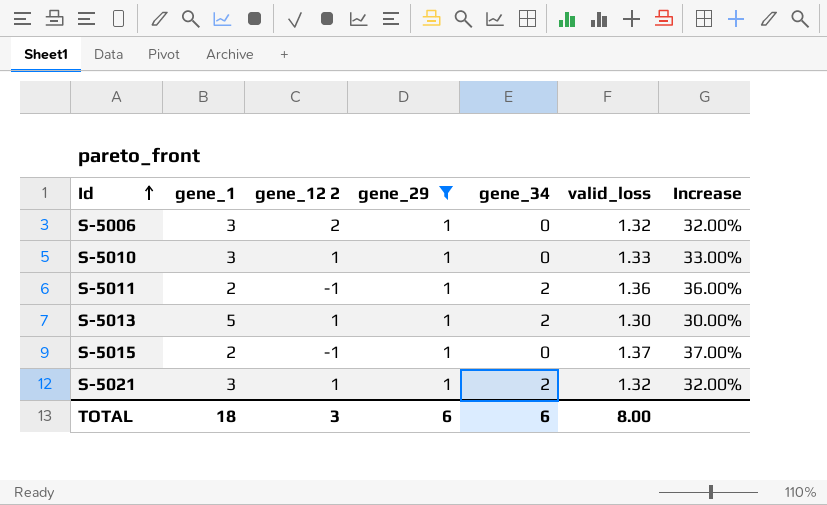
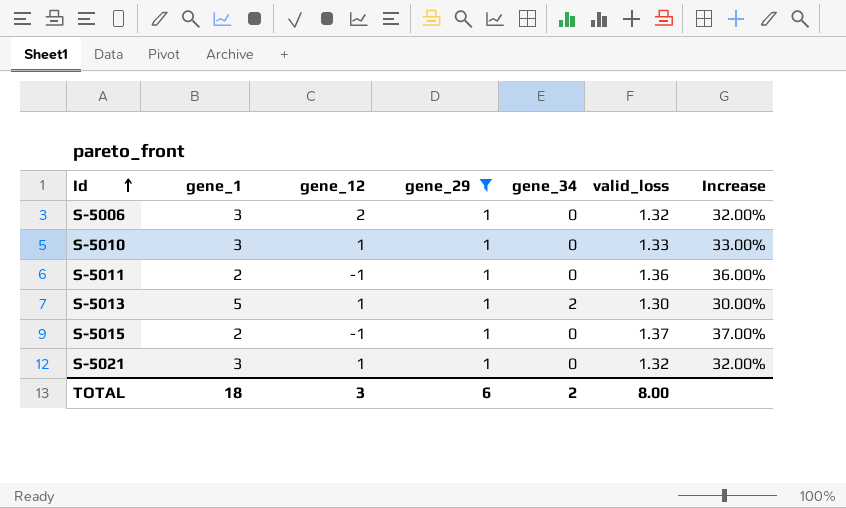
column name: gene_12 2 -> gene_12
S-5011 | gene_34: 2 -> 0
S-5021 | gene_34: 2 -> 0
TOTAL | gene_34: 6 -> 2

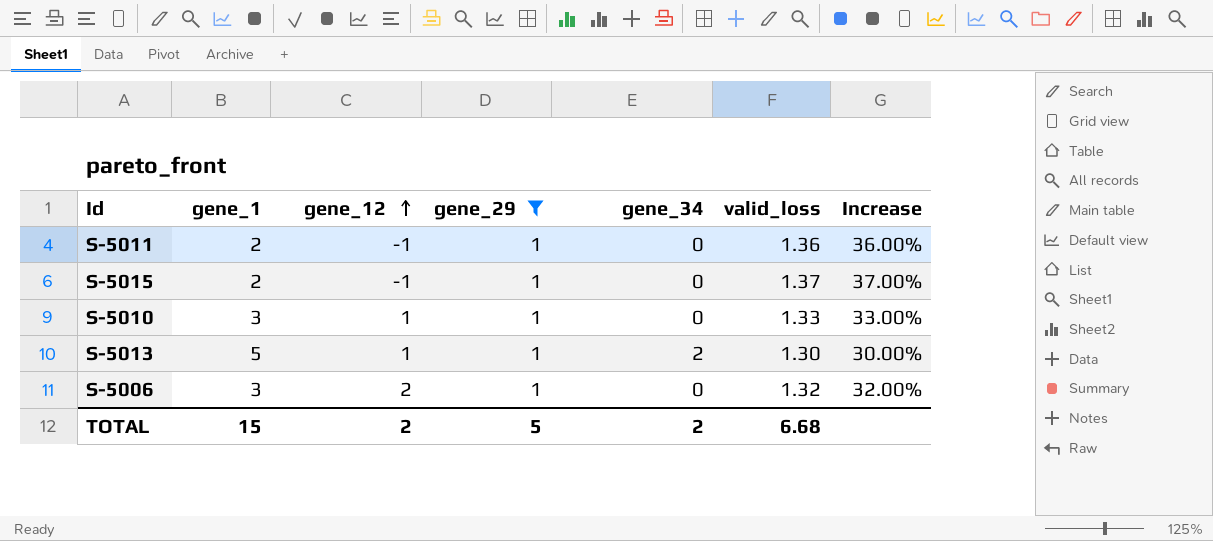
row order: Id ascending -> gene_12 ascending
row S-5021: 3 | 1 | 1 | 0 | 1.32 | 32.00% -> none
TOTAL | gene_1: 18 -> 15
TOTAL | gene_12: 3 -> 2
TOTAL | gene_29: 6 -> 5
TOTAL | valid_loss: 8.00 -> 6.68

